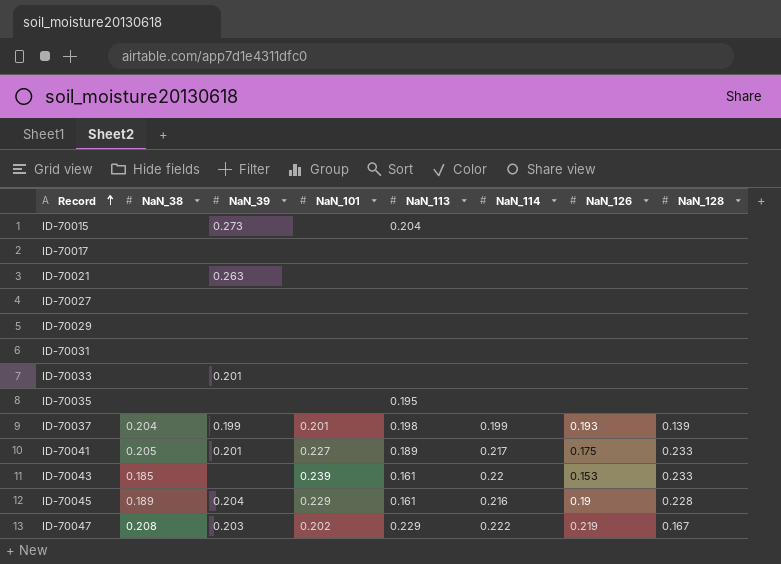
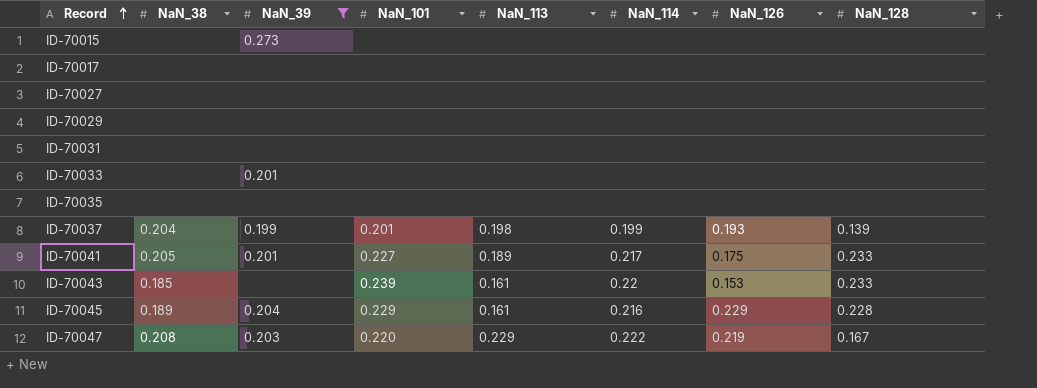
filter: none -> NaN_39 != 0.263
ID-70015 | NaN_113: 0.204 -> none
ID-70035 | NaN_113: 0.195 -> none
ID-70045 | NaN_126: 0.19 -> 0.229
ID-70047 | NaN_101: 0.202 -> 0.220

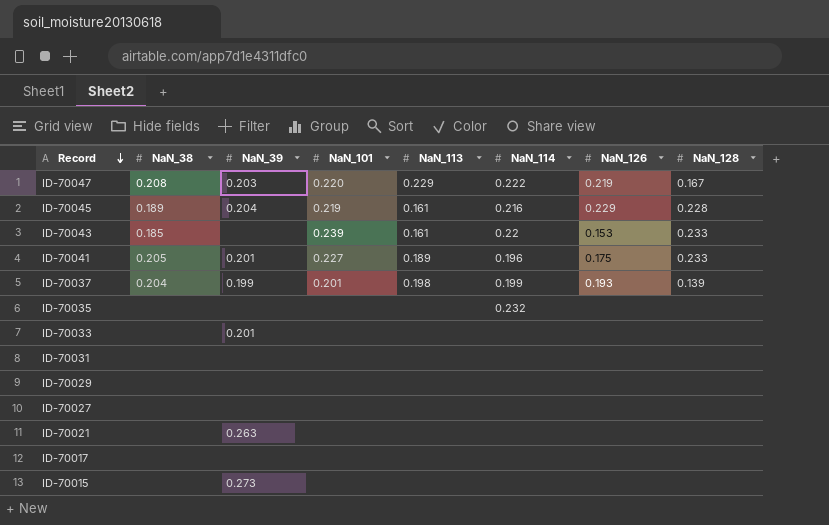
filter: NaN_39 != 0.263 -> none
row order: Record ascending -> Record descending
ID-70045 | NaN_101: 0.229 -> 0.219
ID-70041 | NaN_114: 0.217 -> 0.196
ID-70035 | NaN_114: none -> 0.232

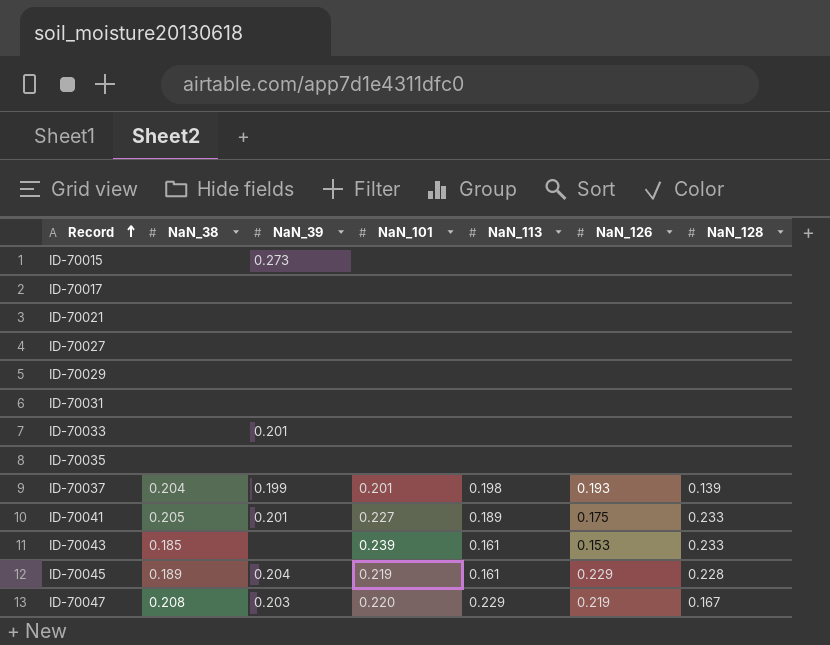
row order: Record descending -> Record ascending
column NaN_114 | position: 6 -> none
ID-70021 | NaN_39: 0.263 -> none

